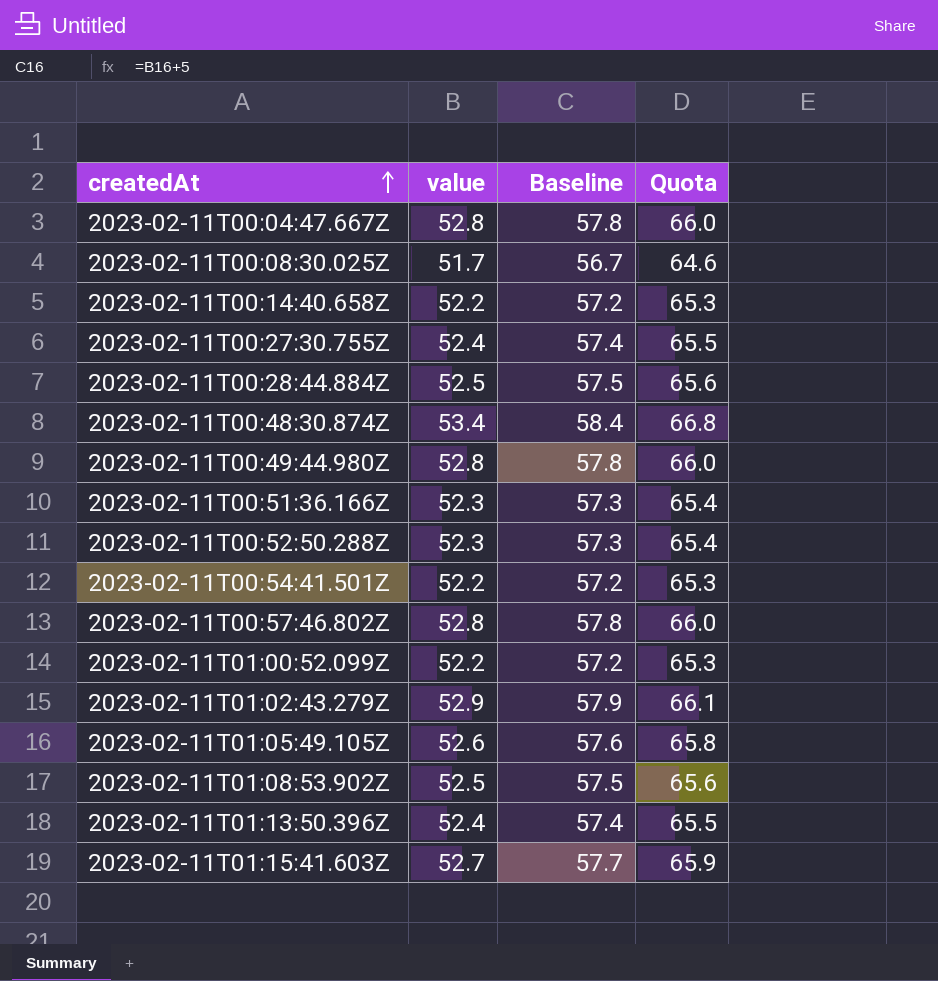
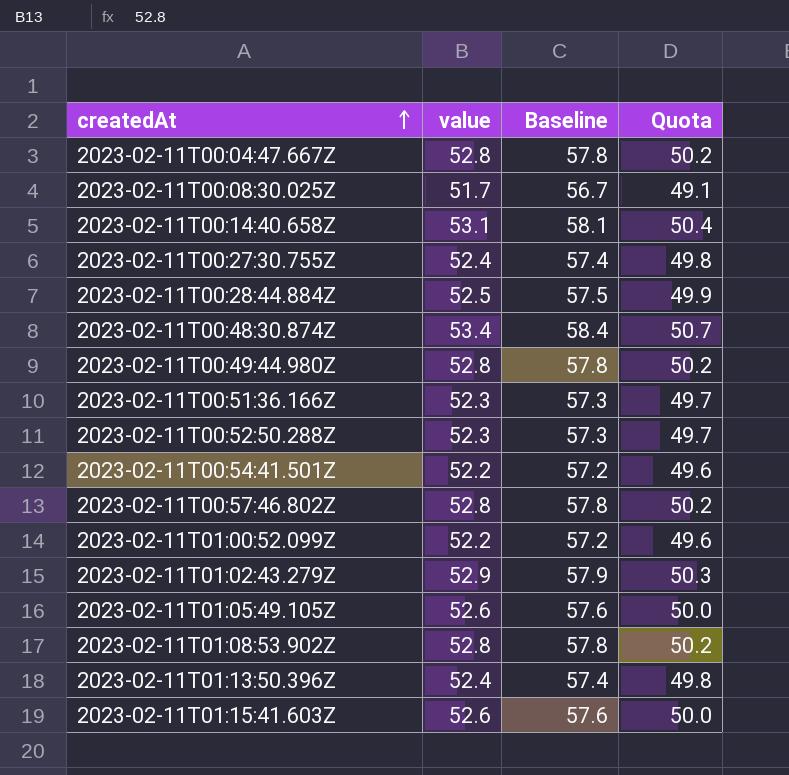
column Quota | formula: [value] * 1.25 -> [value] * 0.95
2023-02-11T00:14:40.658Z | value: 52.2 -> 53.1
2023-02-11T00:14:40.658Z | Baseline: 57.2 -> 58.1
2023-02-11T01:08:53.902Z | value: 52.5 -> 52.8
2023-02-11T01:08:53.902Z | Baseline: 57.5 -> 57.8
2023-02-11T01:15:41.603Z | value: 52.7 -> 52.6
2023-02-11T01:15:41.603Z | Baseline: 57.7 -> 57.6

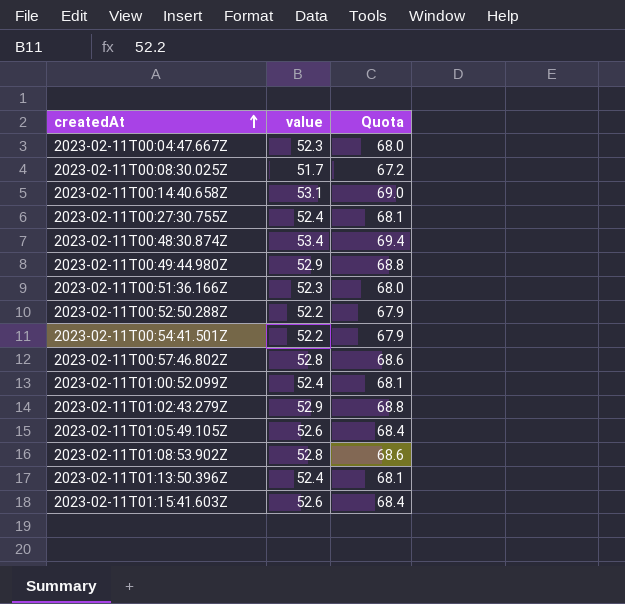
column Baseline | formula: [value] + 5 -> none
column Quota | formula: [value] * 0.95 -> [value] * 1.3
row 2023-02-11T00:28:44.884Z: 52.5 | 57.5 | 49.9 -> none
2023-02-11T00:04:47.667Z | value: 52.8 -> 52.3
2023-02-11T00:49:44.980Z | value: 52.8 -> 52.9
2023-02-11T00:52:50.288Z | value: 52.3 -> 52.2
2023-02-11T01:00:52.099Z | value: 52.2 -> 52.4

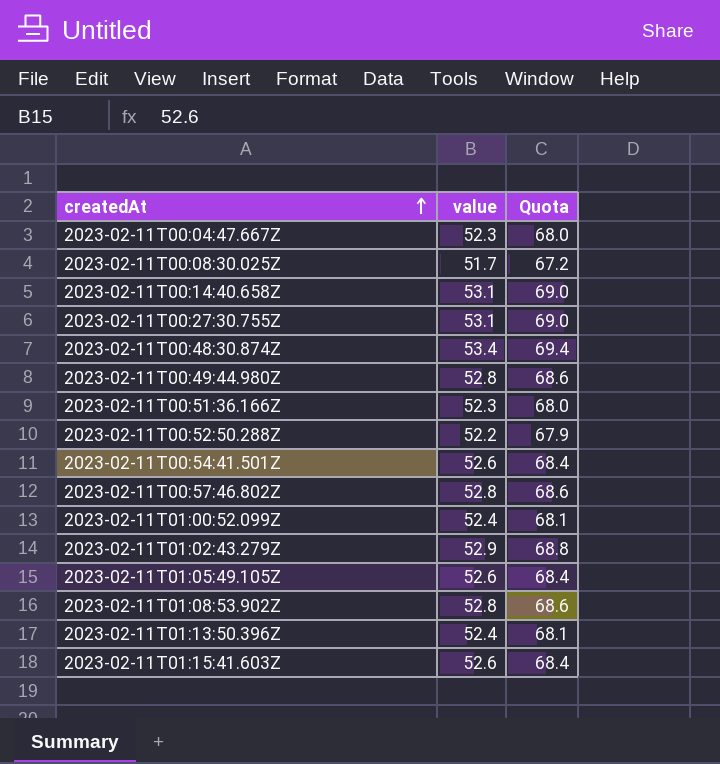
2023-02-11T00:27:30.755Z | value: 52.4 -> 53.1
2023-02-11T00:27:30.755Z | Quota: 68.1 -> 69.0
2023-02-11T00:49:44.980Z | value: 52.9 -> 52.8
2023-02-11T00:49:44.980Z | Quota: 68.8 -> 68.6
2023-02-11T00:54:41.501Z | value: 52.2 -> 52.6
2023-02-11T00:54:41.501Z | Quota: 67.9 -> 68.4

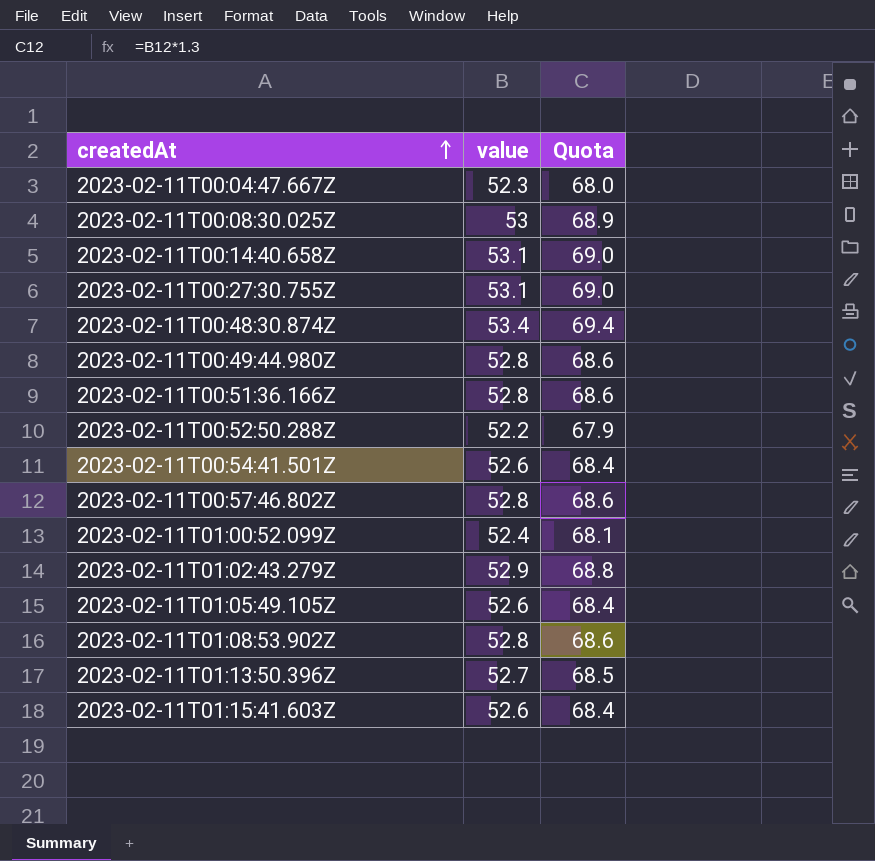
2023-02-11T00:08:30.025Z | value: 51.7 -> 53
2023-02-11T00:08:30.025Z | Quota: 67.2 -> 68.9
2023-02-11T00:51:36.166Z | value: 52.3 -> 52.8
2023-02-11T00:51:36.166Z | Quota: 68.0 -> 68.6
2023-02-11T01:13:50.396Z | value: 52.4 -> 52.7
2023-02-11T01:13:50.396Z | Quota: 68.1 -> 68.5

